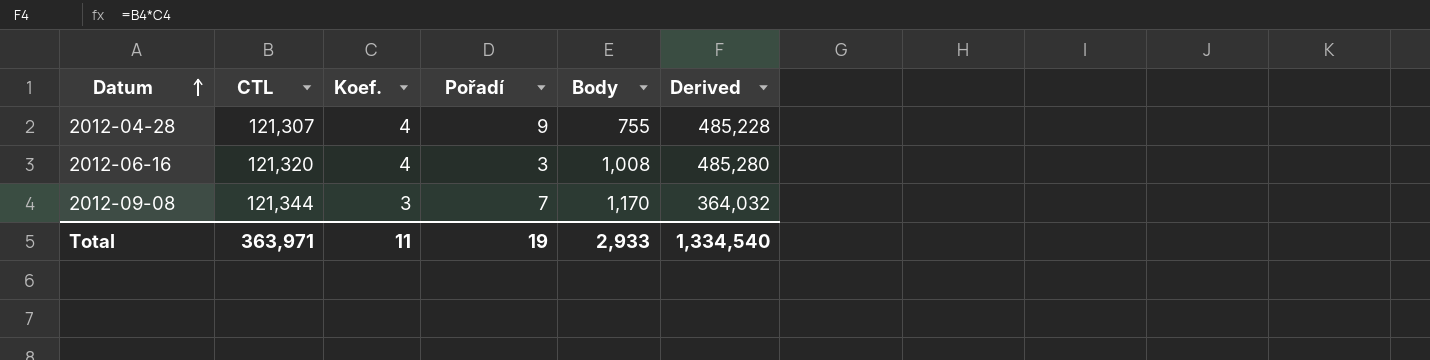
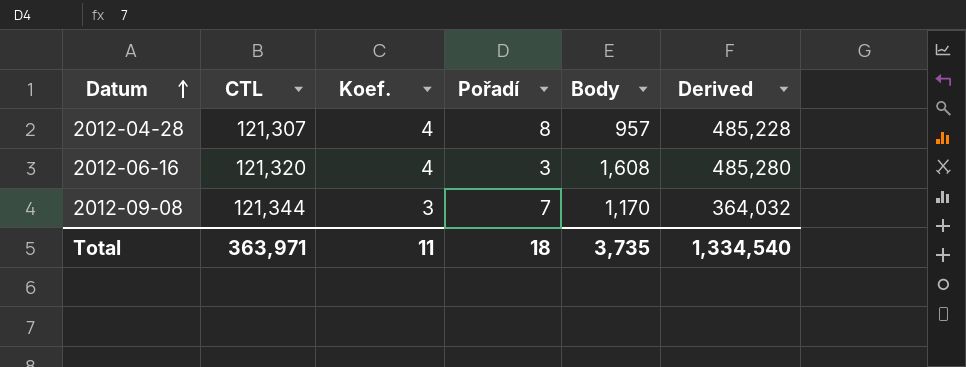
2012-04-28 | Pořadí: 9 -> 8
2012-04-28 | Body: 755 -> 957
2012-06-16 | Body: 1,008 -> 1,608
Total | Pořadí: 19 -> 18
Total | Body: 2,933 -> 3,735

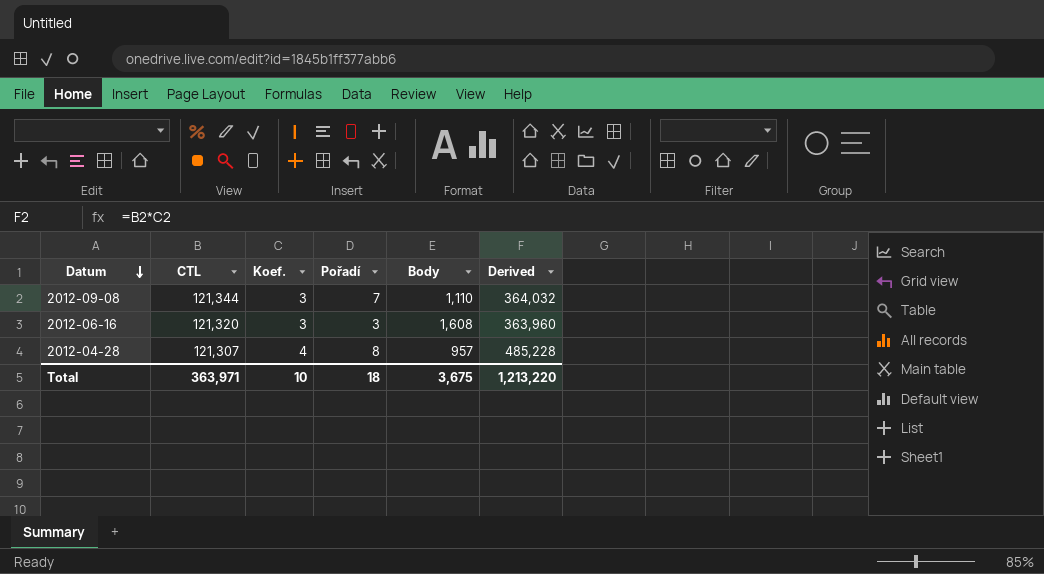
row order: Datum ascending -> Datum descending
2012-09-08 | Body: 1,170 -> 1,110
2012-06-16 | Koef.: 4 -> 3
2012-06-16 | Derived: 485,280 -> 363,960
Total | Koef.: 11 -> 10
Total | Body: 3,735 -> 3,675
Total | Derived: 1,334,540 -> 1,213,220

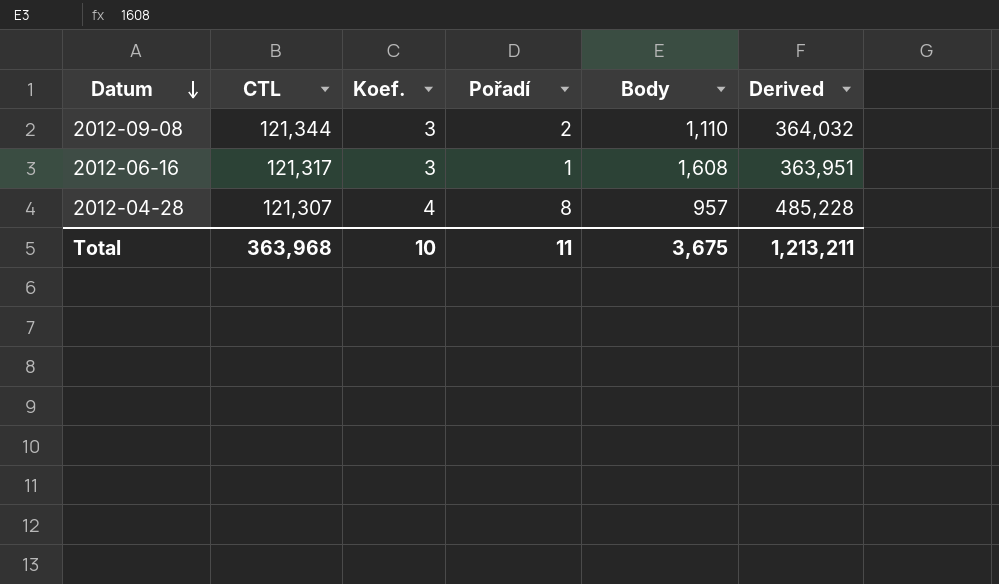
2012-09-08 | Pořadí: 7 -> 2
2012-06-16 | CTL: 121,320 -> 121,317
2012-06-16 | Pořadí: 3 -> 1
2012-06-16 | Derived: 363,960 -> 363,951
Total | CTL: 363,971 -> 363,968
Total | Pořadí: 18 -> 11
Total | Derived: 1,213,220 -> 1,213,211

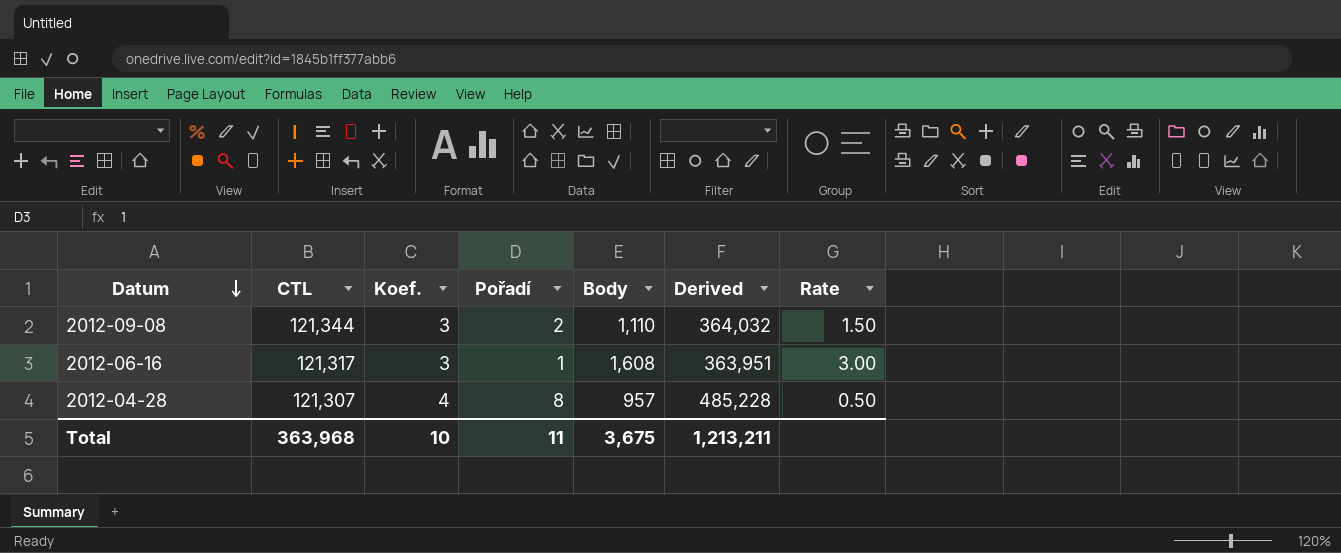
column Rate | formula: none -> [Koef.] / [Pořadí]

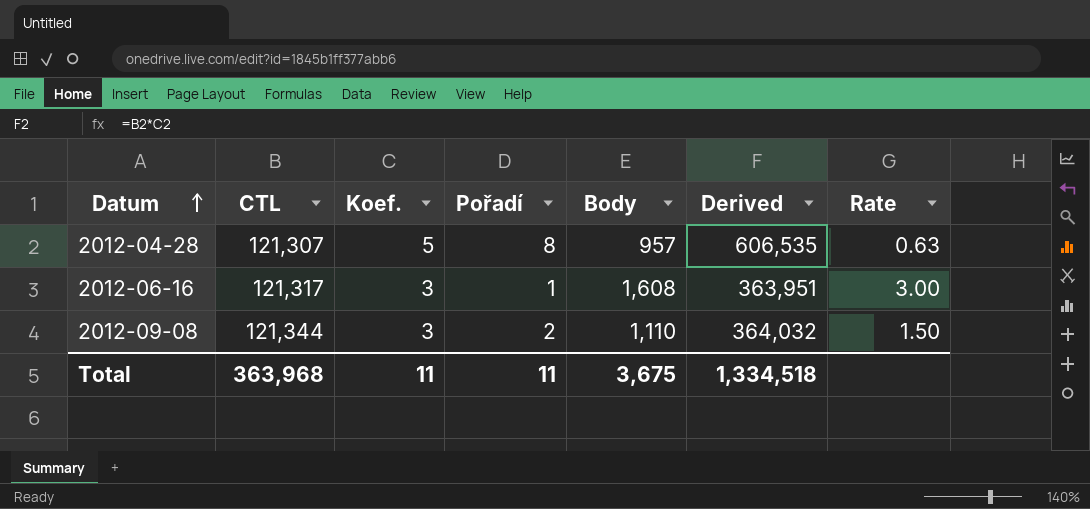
row order: Datum descending -> Datum ascending
2012-04-28 | Koef.: 4 -> 5
2012-04-28 | Derived: 485,228 -> 606,535
2012-04-28 | Rate: 0.50 -> 0.63
Total | Koef.: 10 -> 11
Total | Derived: 1,213,211 -> 1,334,518

